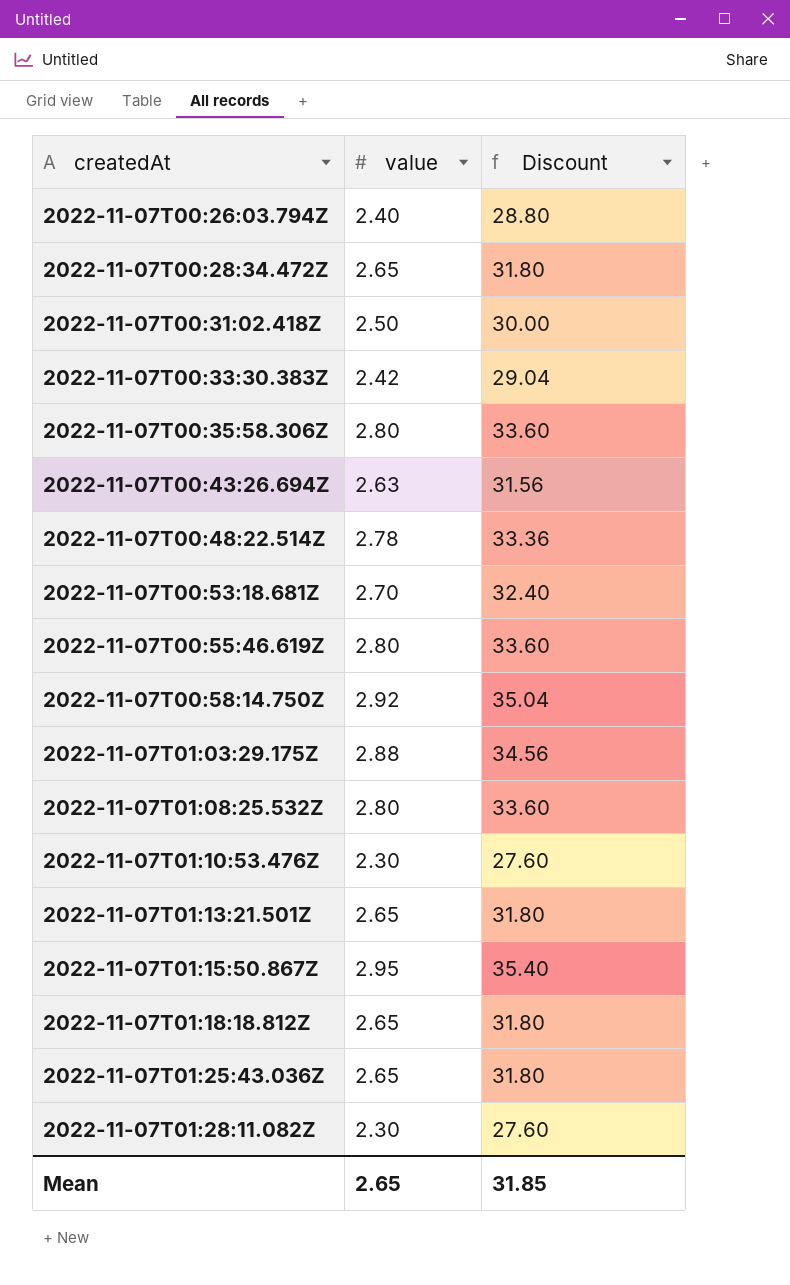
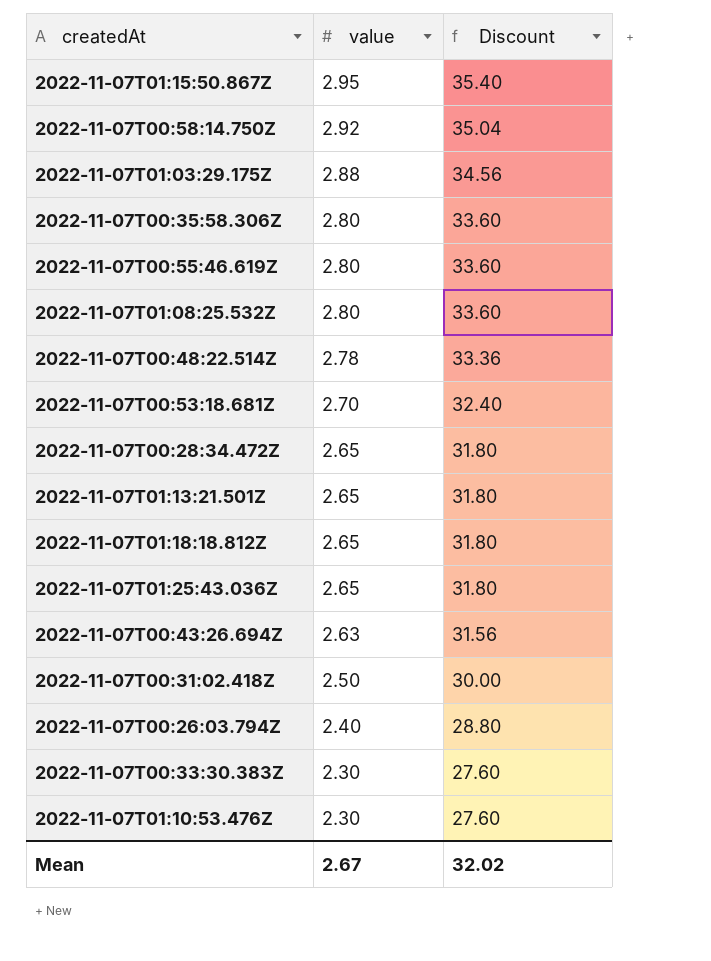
row order: createdAt ascending -> value descending
row 2022-11-07T01:28:11.082Z: 2.30 | 27.60 -> none
2022-11-07T00:33:30.383Z | value: 2.42 -> 2.30
2022-11-07T00:33:30.383Z | Discount: 29.04 -> 27.60
Mean | value: 2.65 -> 2.67
Mean | Discount: 31.85 -> 32.02

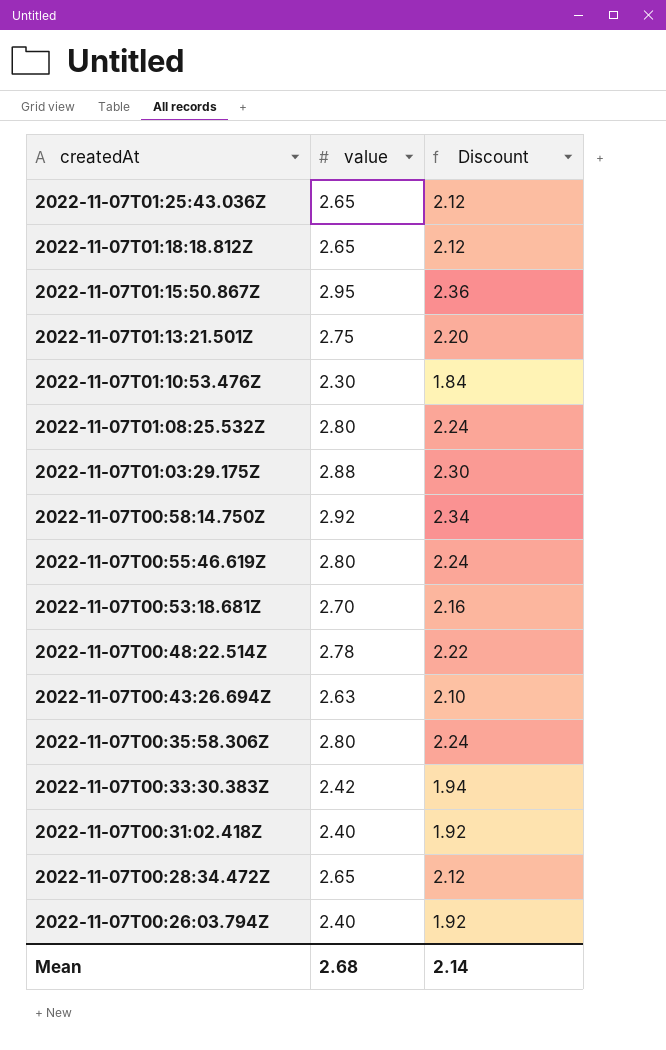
row order: value descending -> createdAt descending
column Discount | formula: [value] * 12 -> [value] * 0.8
2022-11-07T01:13:21.501Z | value: 2.65 -> 2.75
2022-11-07T00:33:30.383Z | value: 2.30 -> 2.42
2022-11-07T00:31:02.418Z | value: 2.50 -> 2.40
Mean | value: 2.67 -> 2.68
Mean | Discount: 32.02 -> 2.14

